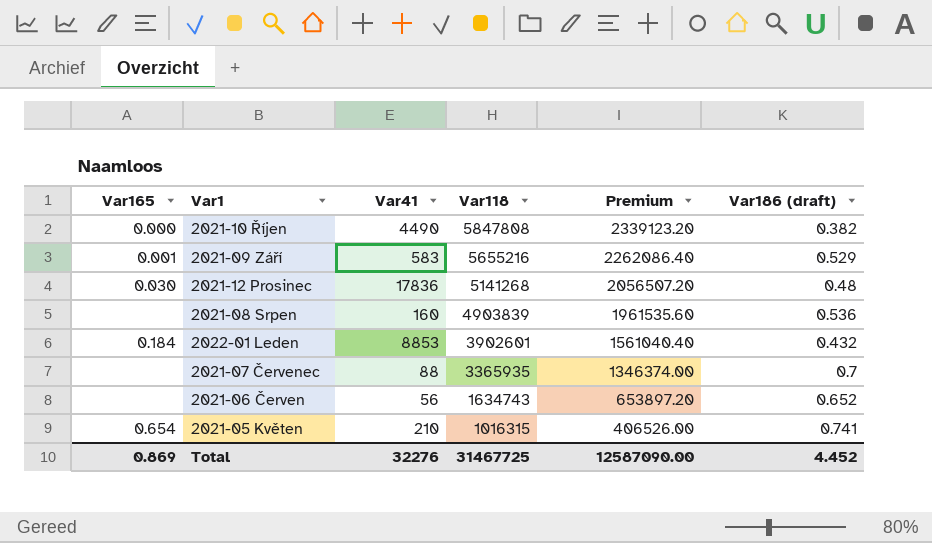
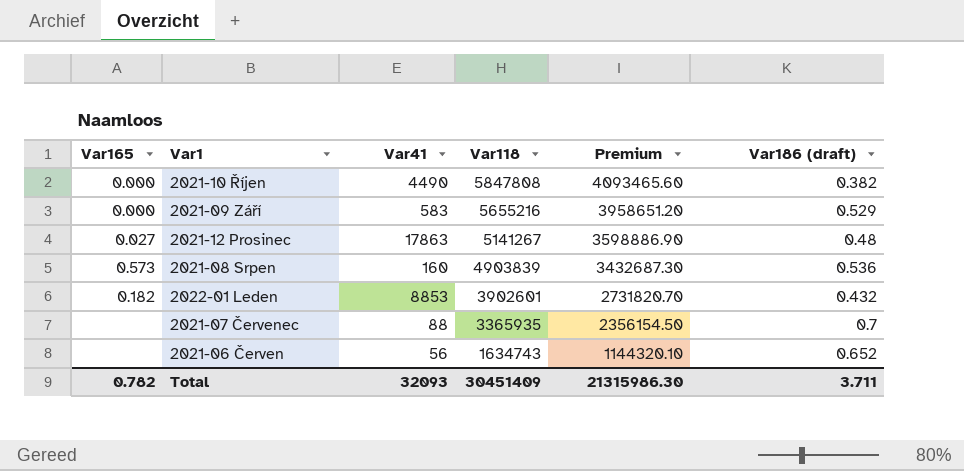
column Premium | formula: [Var118] * 0.4 -> [Var118] * 0.7
row 2021-05 Květen: 0.654 | 210 | 1016315 | 406526.00 | 0.741 -> none
2021-09 Září | Var165: 0.001 -> 0.000
2021-12 Prosinec | Var165: 0.030 -> 0.027
2021-12 Prosinec | Var41: 17836 -> 17863
2021-12 Prosinec | Var118: 5141268 -> 5141267
2021-08 Srpen | Var165: none -> 0.573
2022-01 Leden | Var165: 0.184 -> 0.182
Total | Var165: 0.869 -> 0.782
Total | Var41: 32276 -> 32093
Total | Var118: 31467725 -> 30451409
Total | Premium: 12587090.00 -> 21315986.30
Total | Var186 (draft): 4.452 -> 3.711

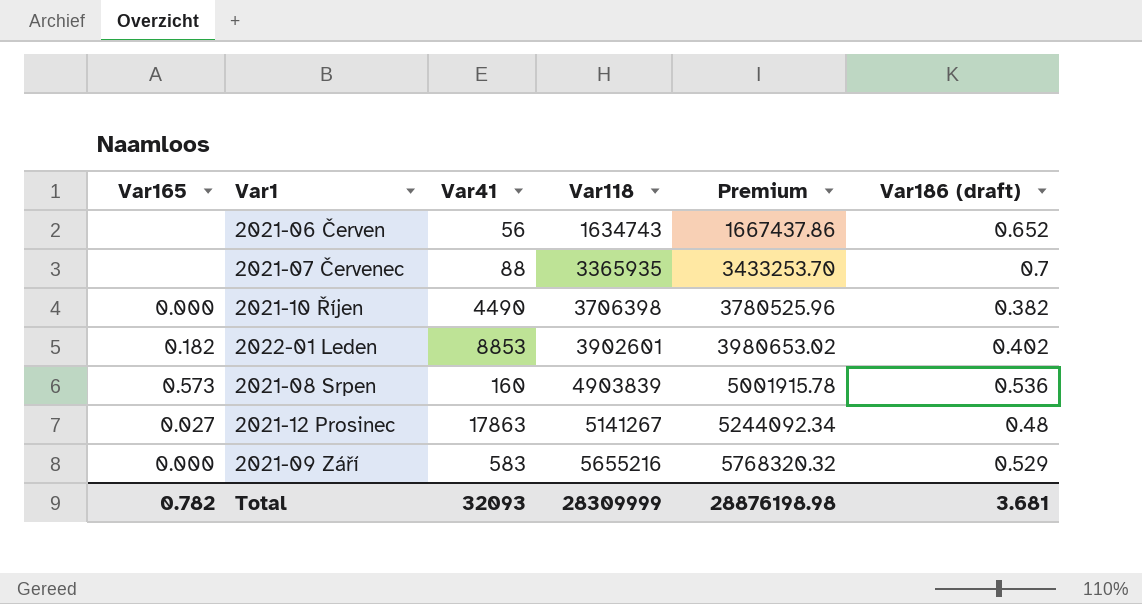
row order: Var118 descending -> Var118 ascending
column Premium | formula: [Var118] * 0.7 -> [Var118] * 1.02
2021-10 Říjen | Var118: 5847808 -> 3706398
2022-01 Leden | Var186 (draft): 0.432 -> 0.402
Total | Var118: 30451409 -> 28309999
Total | Premium: 21315986.30 -> 28876198.98
Total | Var186 (draft): 3.711 -> 3.681

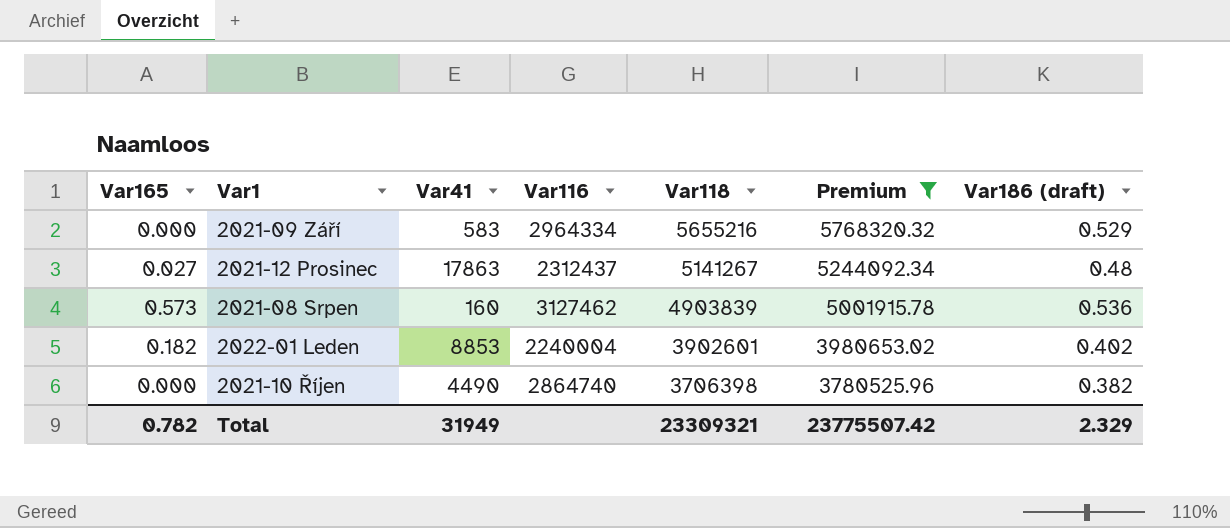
filter: none -> Premium >= 3780525.96
row order: Var118 ascending -> Var118 descending
column Var116 | position: none -> 4
Total | Var41: 32093 -> 31949
Total | Var118: 28309999 -> 23309321
Total | Premium: 28876198.98 -> 23775507.42
Total | Var186 (draft): 3.681 -> 2.329

